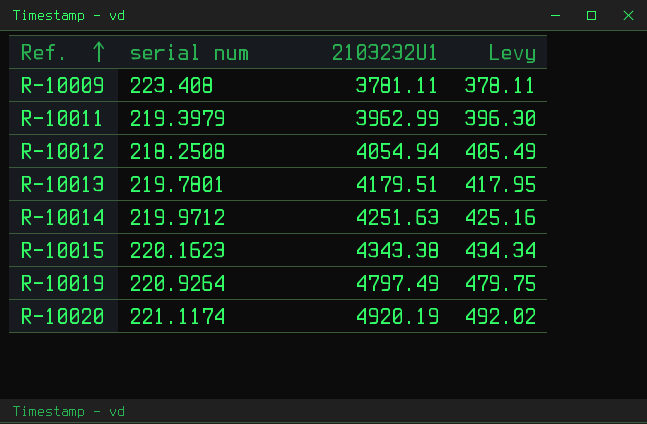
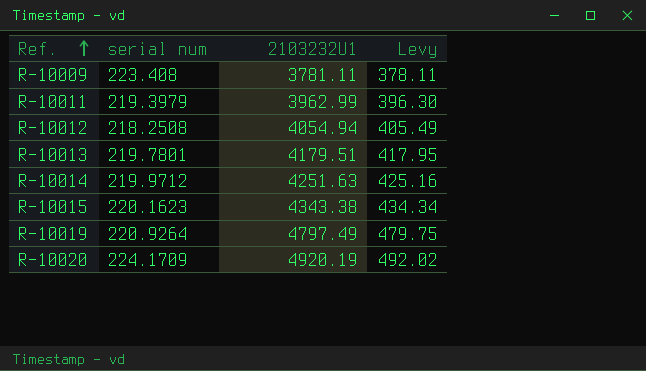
R-10020 | serial num: 221.1174 -> 224.1709

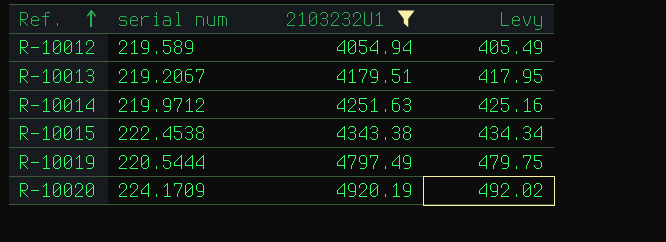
filter: none -> 2103232U1 >= 4054.94
R-10012 | serial num: 218.2508 -> 219.589
R-10013 | serial num: 219.7801 -> 219.2067
R-10015 | serial num: 220.1623 -> 222.4538
R-10019 | serial num: 220.9264 -> 220.5444

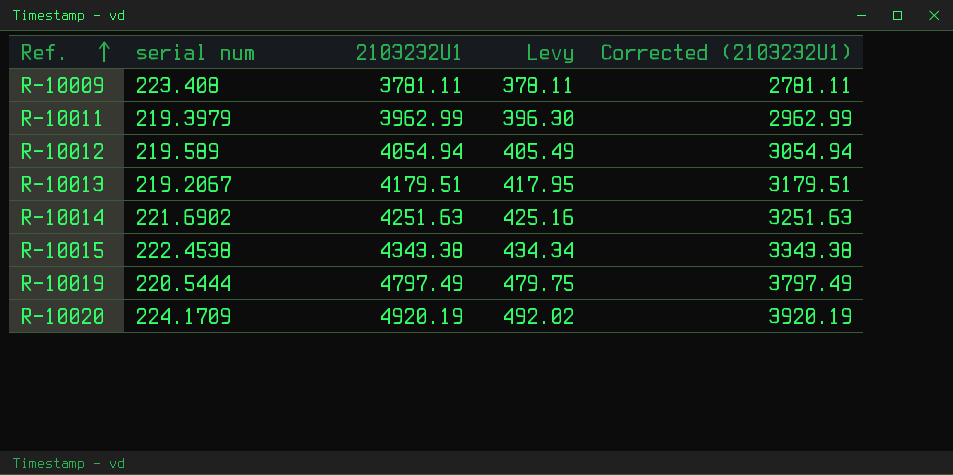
filter: 2103232U1 >= 4054.94 -> none
column Corrected (2103232U1) | formula: none -> [2103232U1] - 1000
R-10014 | serial num: 219.9712 -> 221.6902

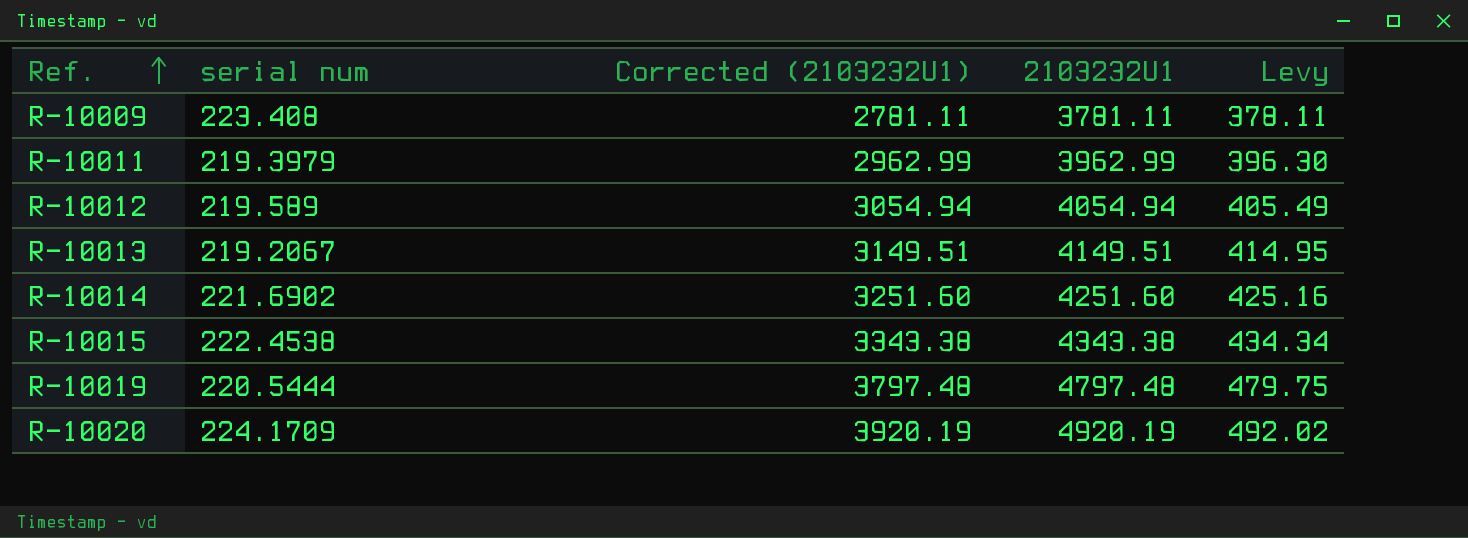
column Corrected (2103232U1) | position: 5 -> 3
R-10013 | Corrected (2103232U1): 3179.51 -> 3149.51
R-10013 | 2103232U1: 4179.51 -> 4149.51
R-10013 | Levy: 417.95 -> 414.95
R-10014 | Corrected (2103232U1): 3251.63 -> 3251.60
R-10014 | 2103232U1: 4251.63 -> 4251.60
R-10019 | Corrected (2103232U1): 3797.49 -> 3797.48
R-10019 | 2103232U1: 4797.49 -> 4797.48

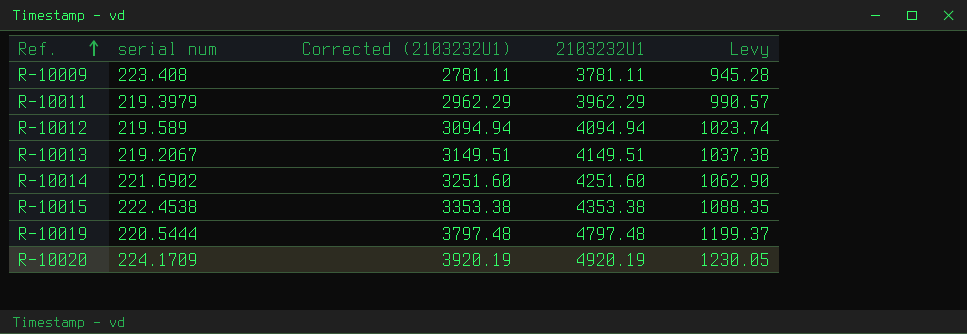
column Levy | formula: [2103232U1] * 0.1 -> [2103232U1] * 0.25
R-10011 | Corrected (2103232U1): 2962.99 -> 2962.29
R-10011 | 2103232U1: 3962.99 -> 3962.29
R-10012 | Corrected (2103232U1): 3054.94 -> 3094.94
R-10012 | 2103232U1: 4054.94 -> 4094.94
R-10015 | Corrected (2103232U1): 3343.38 -> 3353.38
R-10015 | 2103232U1: 4343.38 -> 4353.38

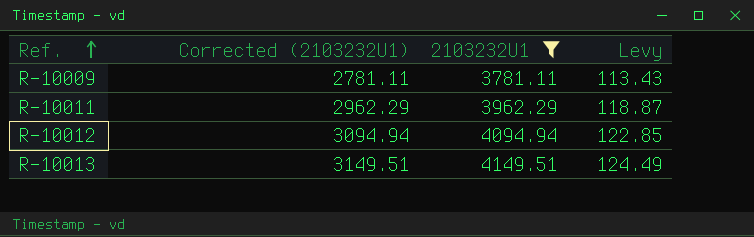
filter: none -> 2103232U1 <= 4149.51
column serial num | position: 2 -> none
column Levy | formula: [2103232U1] * 0.25 -> [2103232U1] * 0.03

